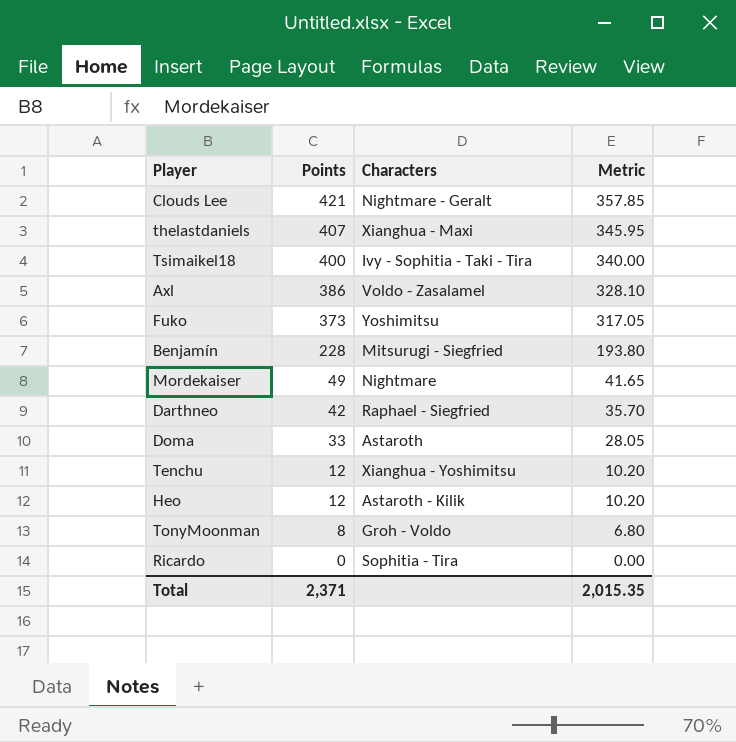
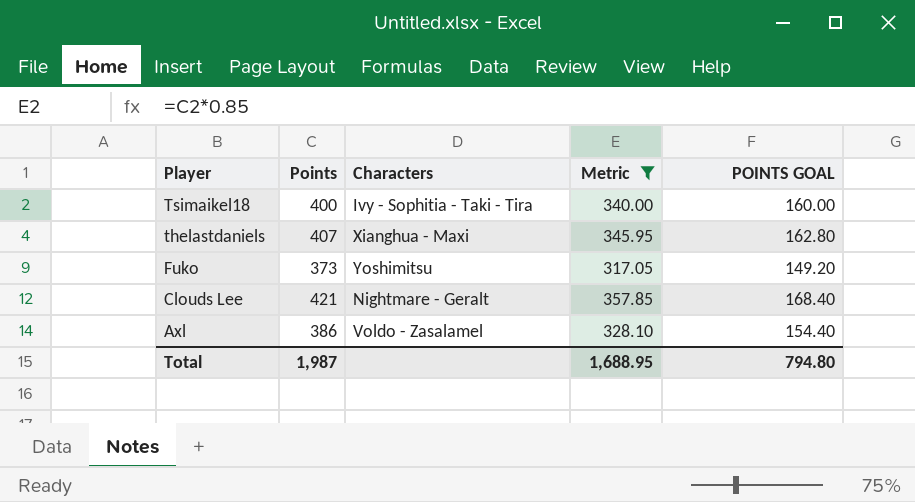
filter: none -> Metric >= 317.05
row order: Points descending -> Player descending
column POINTS GOAL | formula: none -> [Points] * 0.4
Total | Points: 2,371 -> 1,987
Total | Metric: 2,015.35 -> 1,688.95

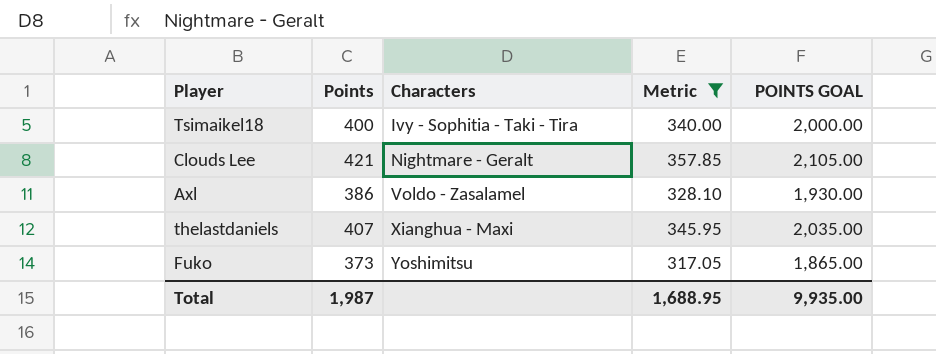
row order: Player descending -> Characters ascending
column POINTS GOAL | formula: [Points] * 0.4 -> [Points] * 5
Total | POINTS GOAL: 794.80 -> 9,935.00

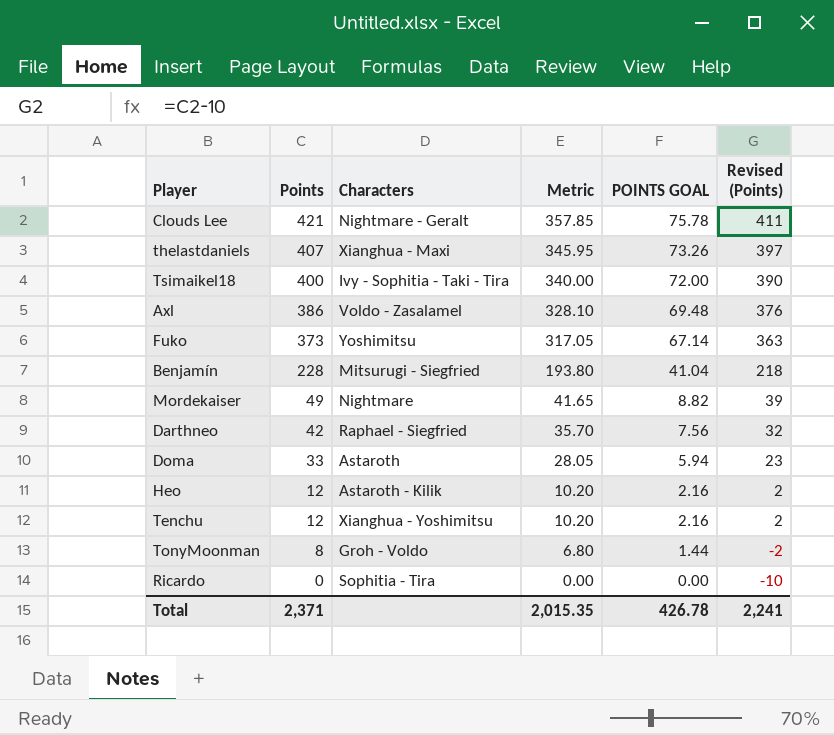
filter: Metric >= 317.05 -> none
row order: Characters ascending -> Points descending
column POINTS GOAL | formula: [Points] * 5 -> [Points] * 0.18
column Revised (Points) | formula: none -> [Points] - 10
Total | Points: 1,987 -> 2,371
Total | Metric: 1,688.95 -> 2,015.35
Total | POINTS GOAL: 9,935.00 -> 426.78

